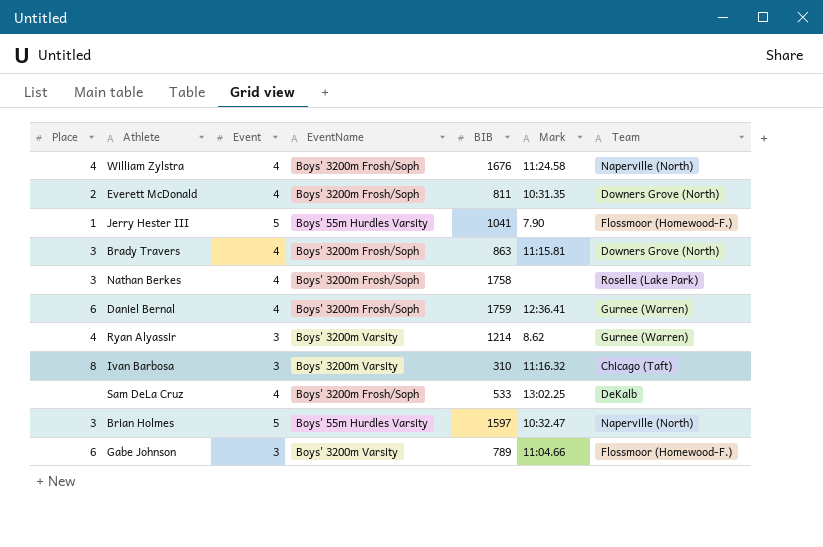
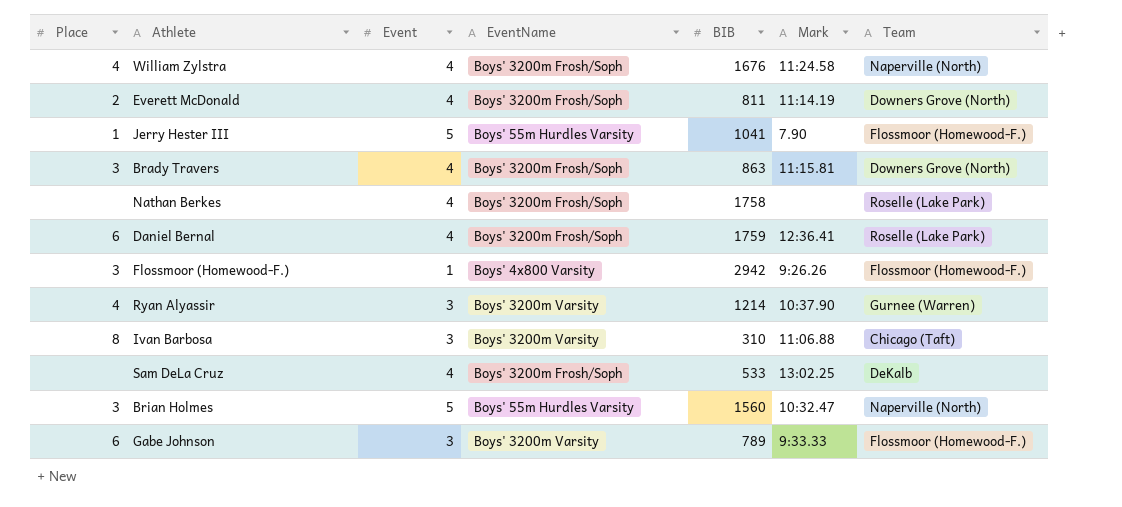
Everett McDonald | Mark: 10:31.35 -> 11:14.19
Nathan Berkes | Place: 3 -> none
Daniel Bernal | Team: Gurnee (Warren) -> Roselle (Lake Park)
row Flossmoor (Homewood-F.): none -> 3 | 1 | Boys' 4x800 Varsity | 2942 | 9:26.26 | Flossmoor (Homewood-F.)
Ryan Alyassir | Mark: 8.62 -> 10:37.90
Ivan Barbosa | Mark: 11:16.32 -> 11:06.88
Brian Holmes | BIB: 1597 -> 1560
Gabe Johnson | Mark: 11:04.66 -> 9:33.33

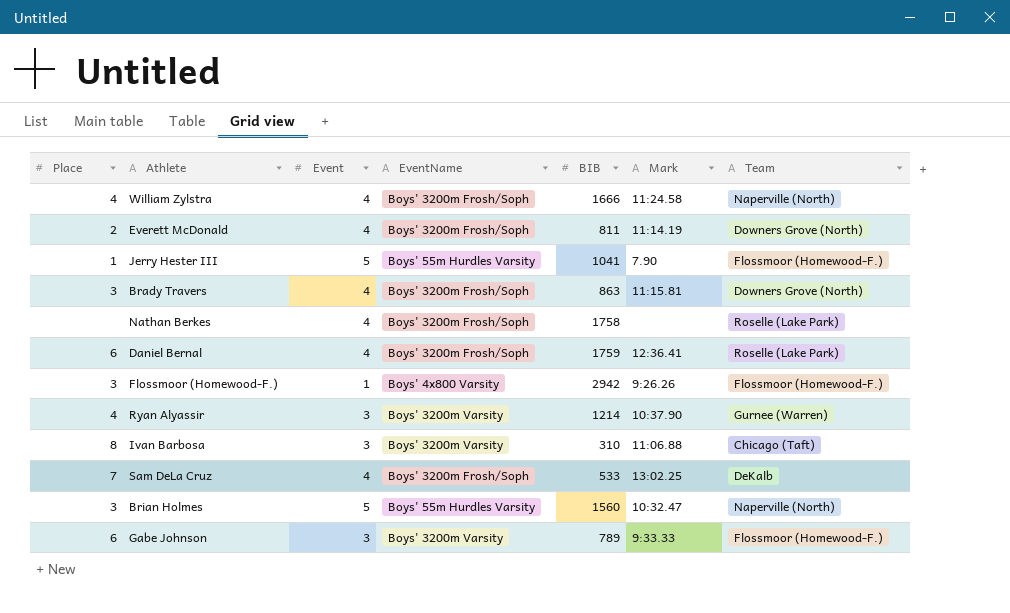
William Zylstra | BIB: 1676 -> 1666
Sam DeLa Cruz | Place: none -> 7

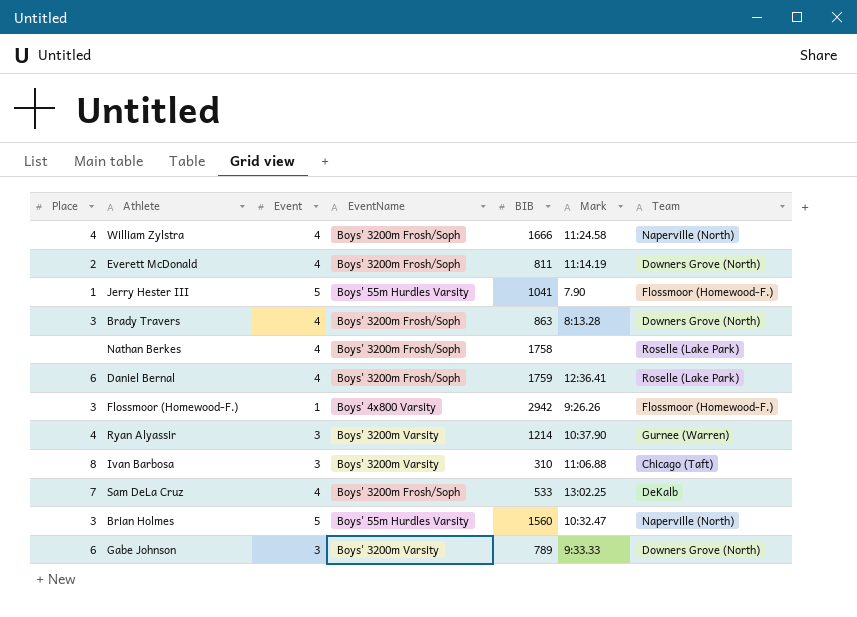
Brady Travers | Mark: 11:15.81 -> 8:13.28
Gabe Johnson | Team: Flossmoor (Homewood-F.) -> Downers Grove (North)

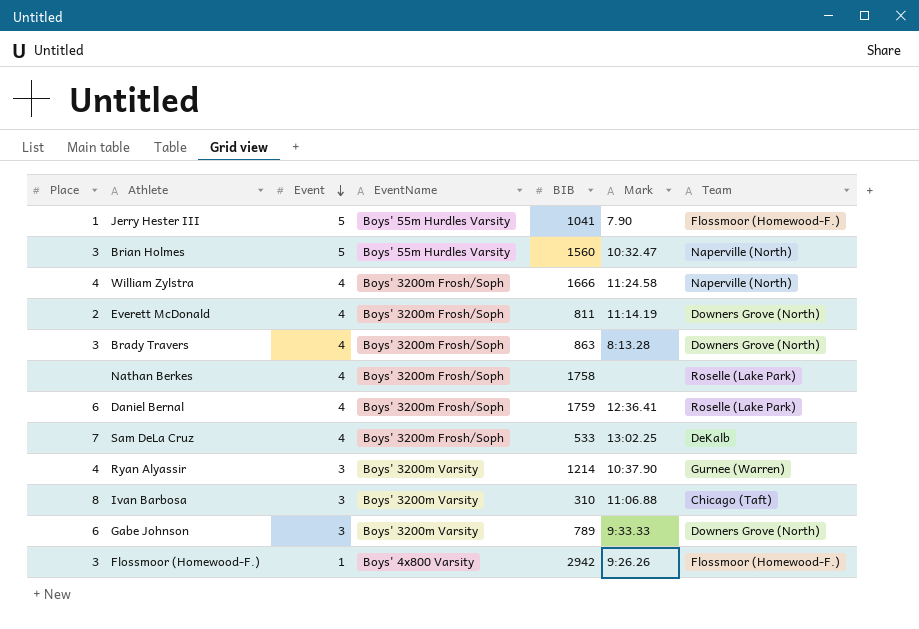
row order: none -> Event descending

